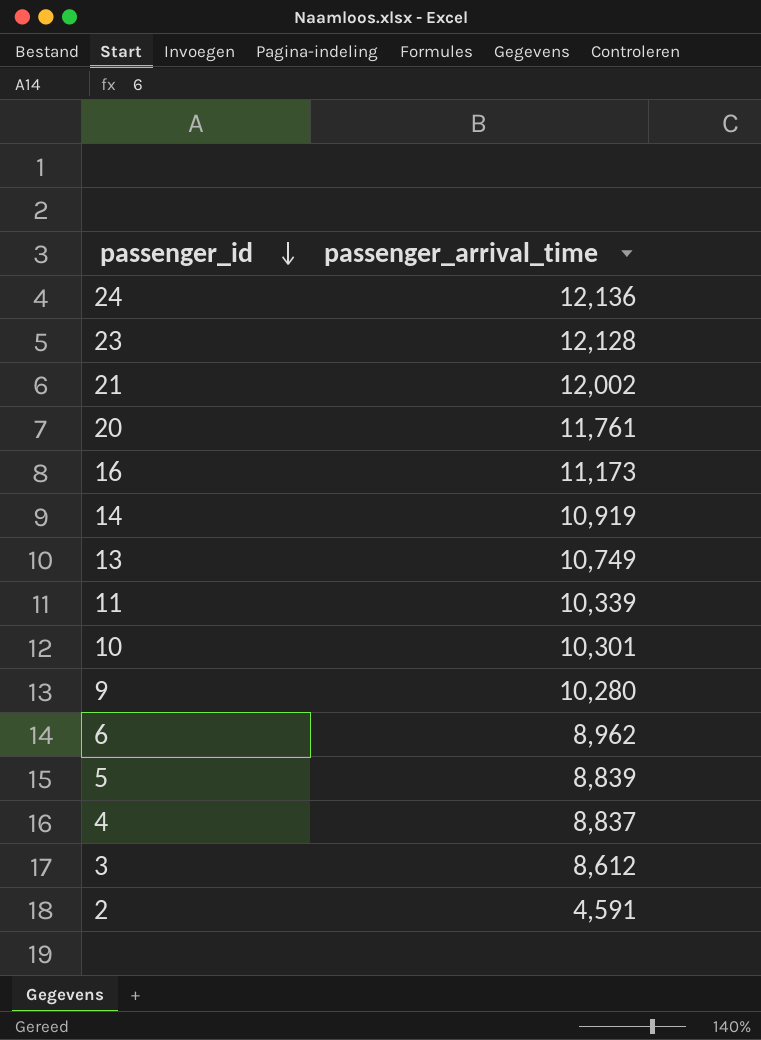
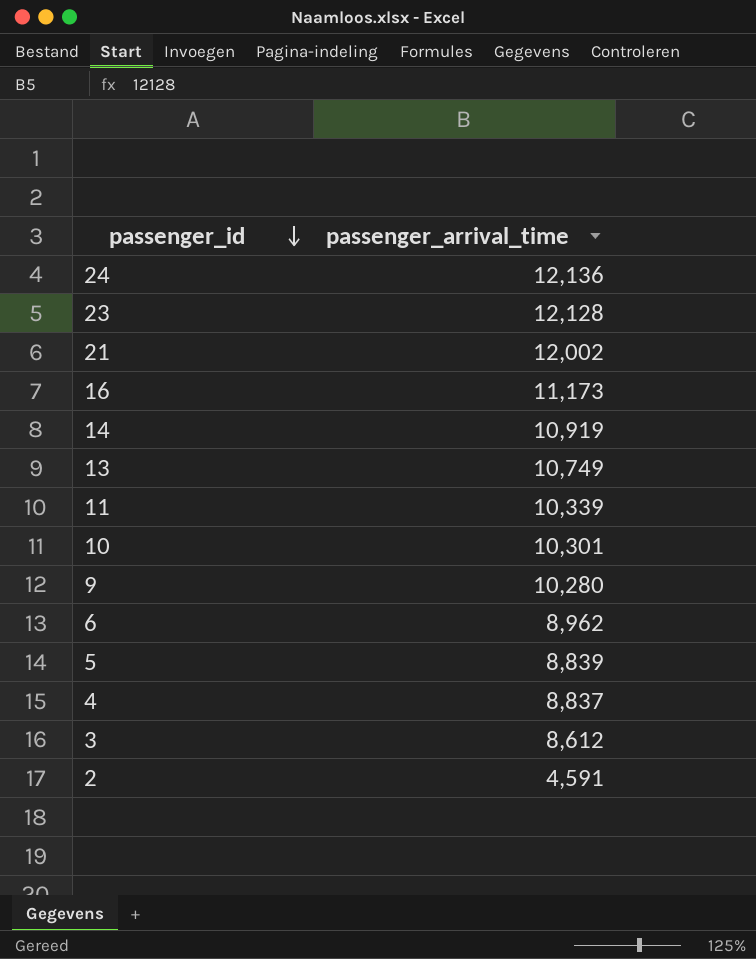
row 20: 11,761 -> none

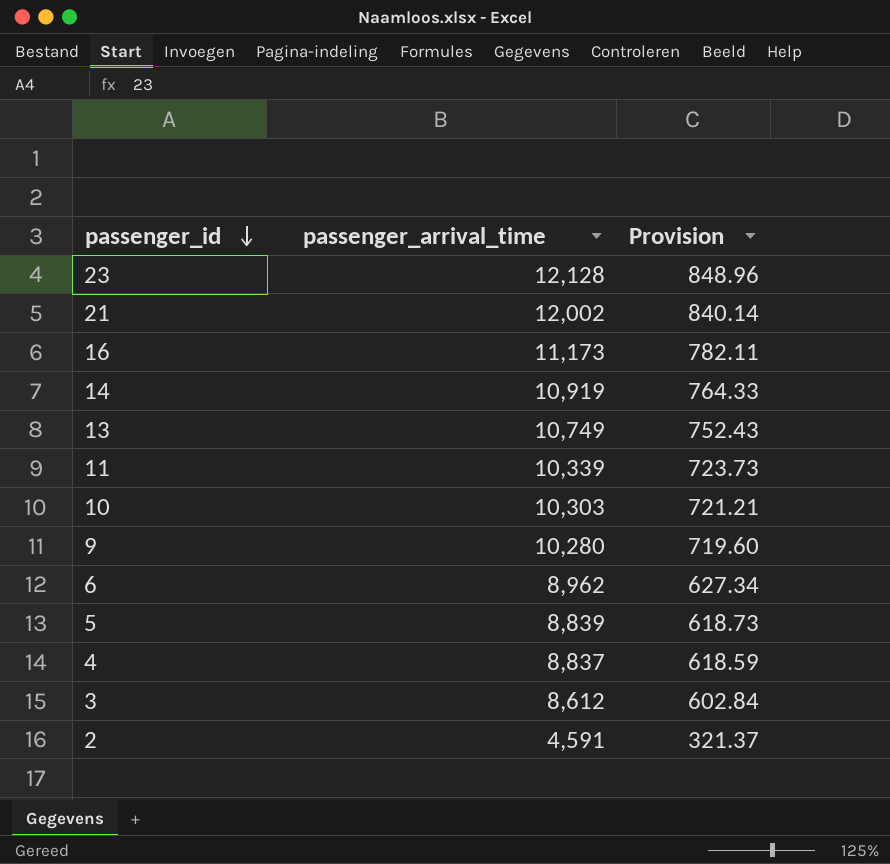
column Provision | formula: none -> [passenger_arrival_time] * 0.07
row 24: 12,136 -> none
10 | passenger_arrival_time: 10,301 -> 10,303

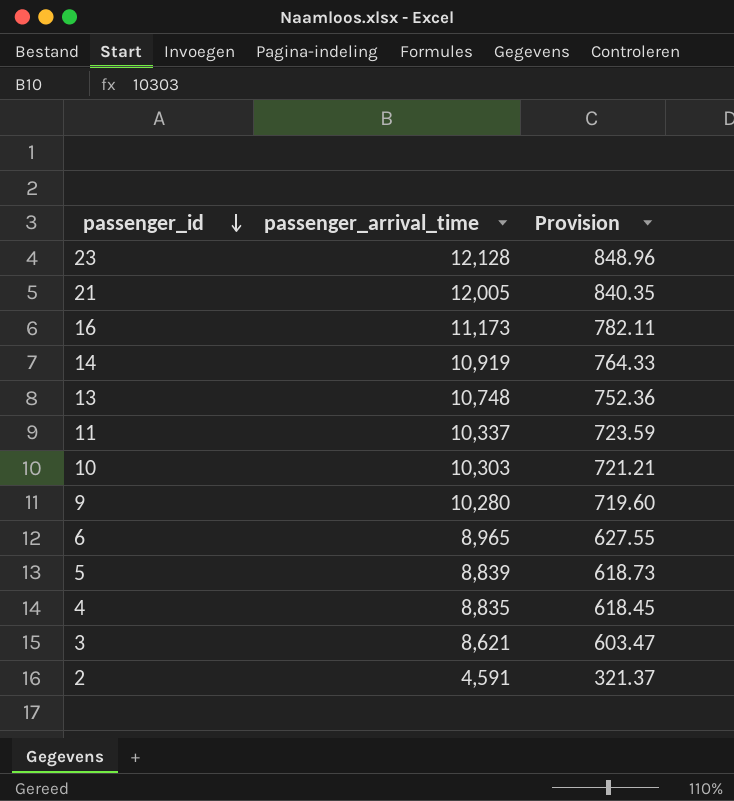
21 | passenger_arrival_time: 12,002 -> 12,005
21 | Provision: 840.14 -> 840.35
13 | passenger_arrival_time: 10,749 -> 10,748
13 | Provision: 752.43 -> 752.36
11 | passenger_arrival_time: 10,339 -> 10,337
11 | Provision: 723.73 -> 723.59
6 | passenger_arrival_time: 8,962 -> 8,965
6 | Provision: 627.34 -> 627.55
4 | passenger_arrival_time: 8,837 -> 8,835
4 | Provision: 618.59 -> 618.45
3 | passenger_arrival_time: 8,612 -> 8,621
3 | Provision: 602.84 -> 603.47

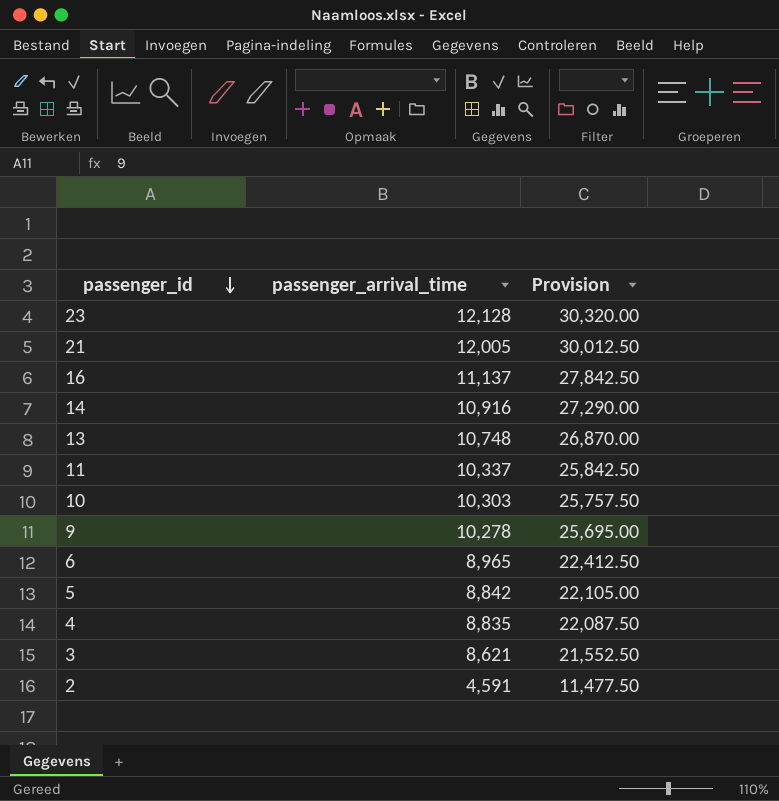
column Provision | formula: [passenger_arrival_time] * 0.07 -> [passenger_arrival_time] * 2.5
16 | passenger_arrival_time: 11,173 -> 11,137
14 | passenger_arrival_time: 10,919 -> 10,916
9 | passenger_arrival_time: 10,280 -> 10,278
5 | passenger_arrival_time: 8,839 -> 8,842

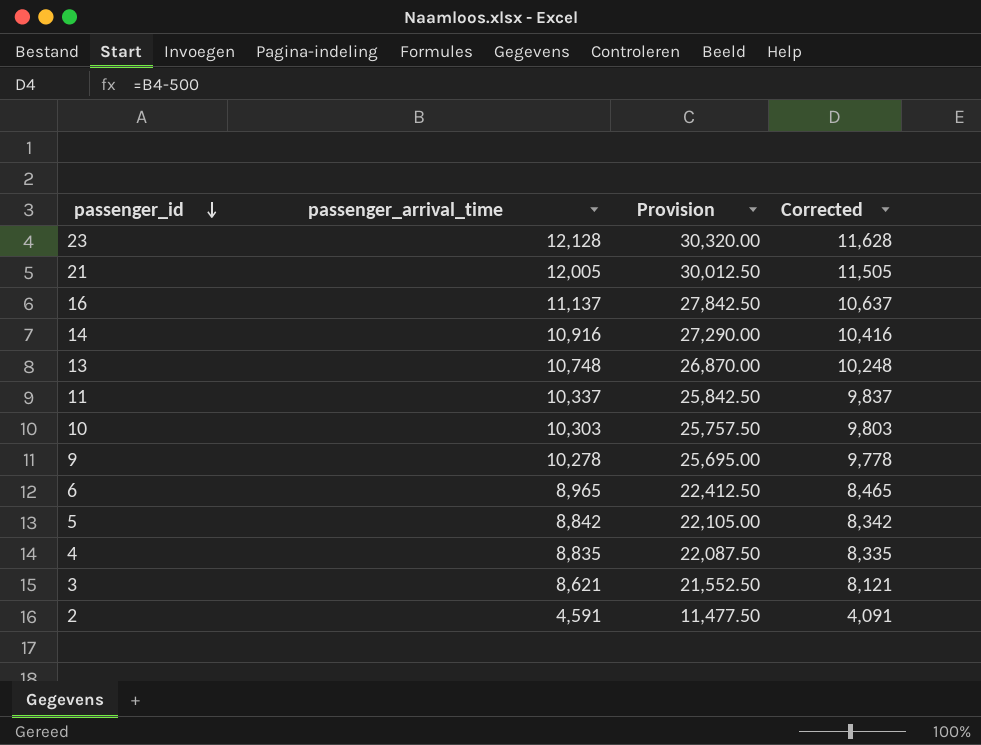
column Corrected | formula: none -> [passenger_arrival_time] - 500

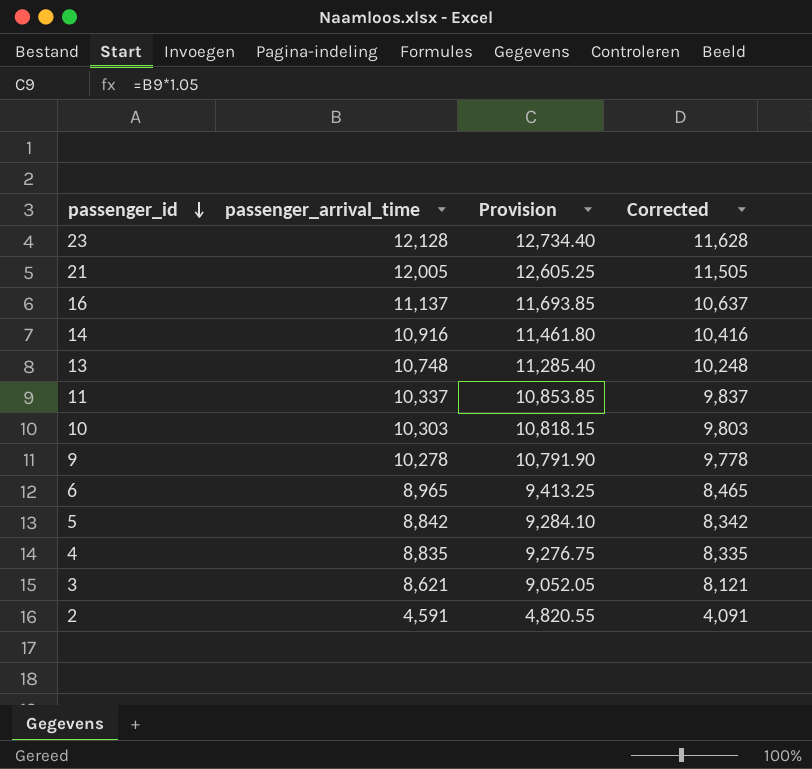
column Provision | formula: [passenger_arrival_time] * 2.5 -> [passenger_arrival_time] * 1.05

